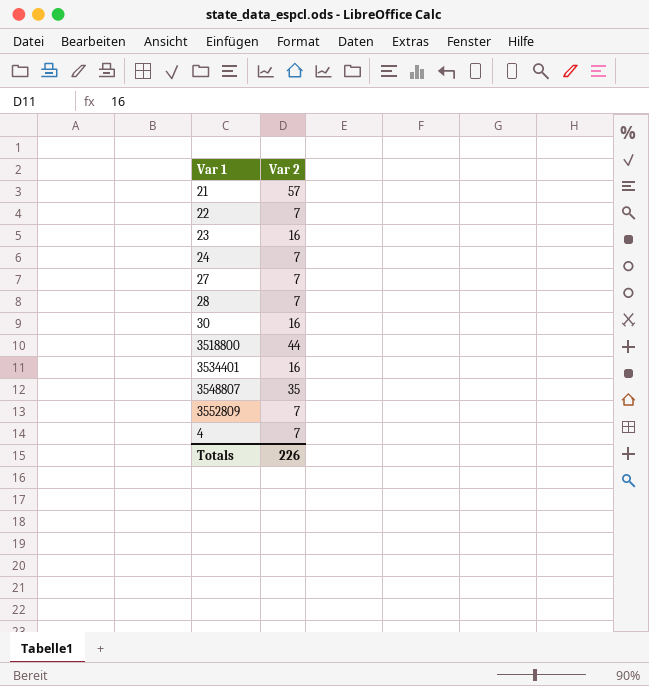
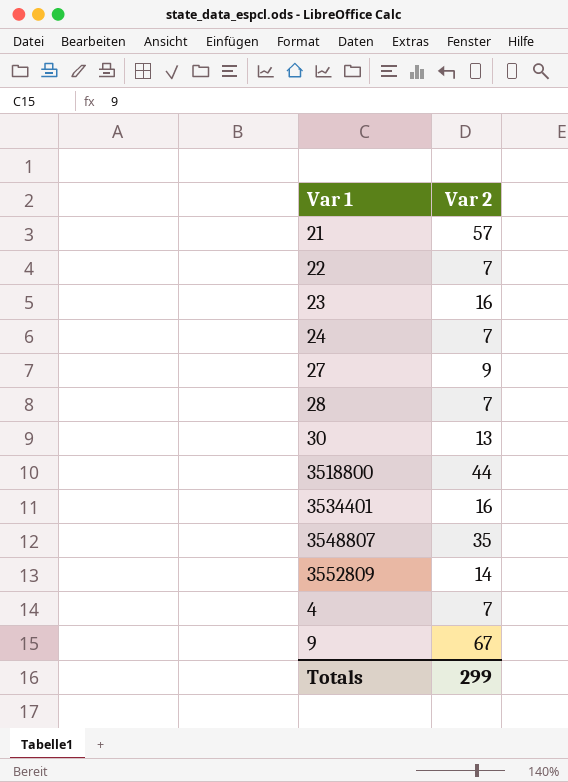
27 | Var 2: 7 -> 9
30 | Var 2: 16 -> 13
3552809 | Var 2: 7 -> 14
row 9: none -> 67
Totals | Var 2: 226 -> 299

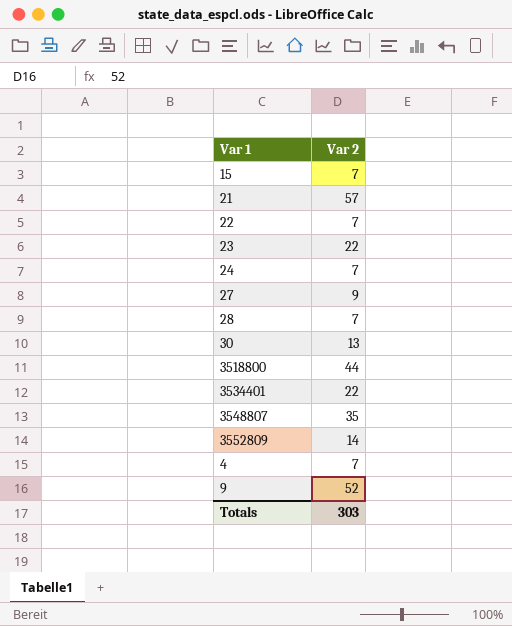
row 15: none -> 7
23 | Var 2: 16 -> 22
3534401 | Var 2: 16 -> 22
9 | Var 2: 67 -> 52
Totals | Var 2: 299 -> 303

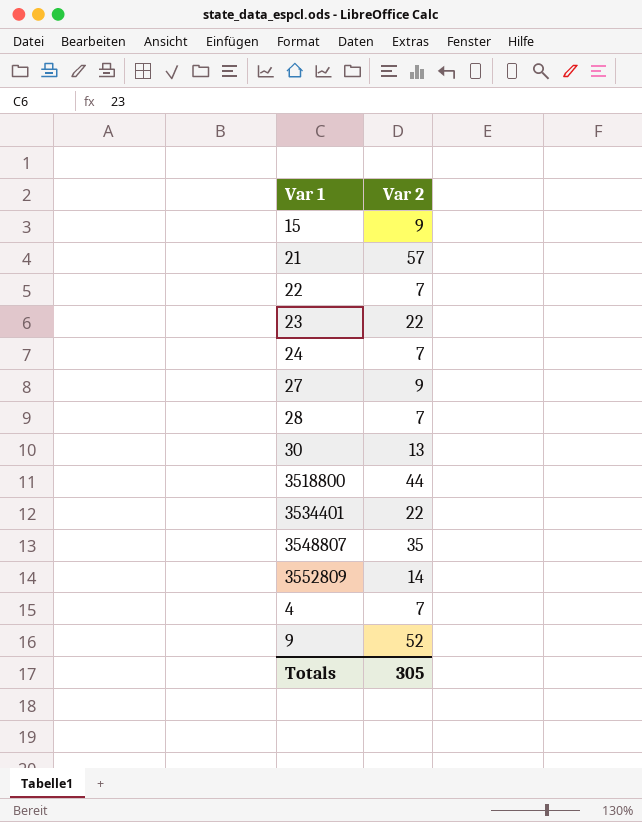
15 | Var 2: 7 -> 9
Totals | Var 2: 303 -> 305

